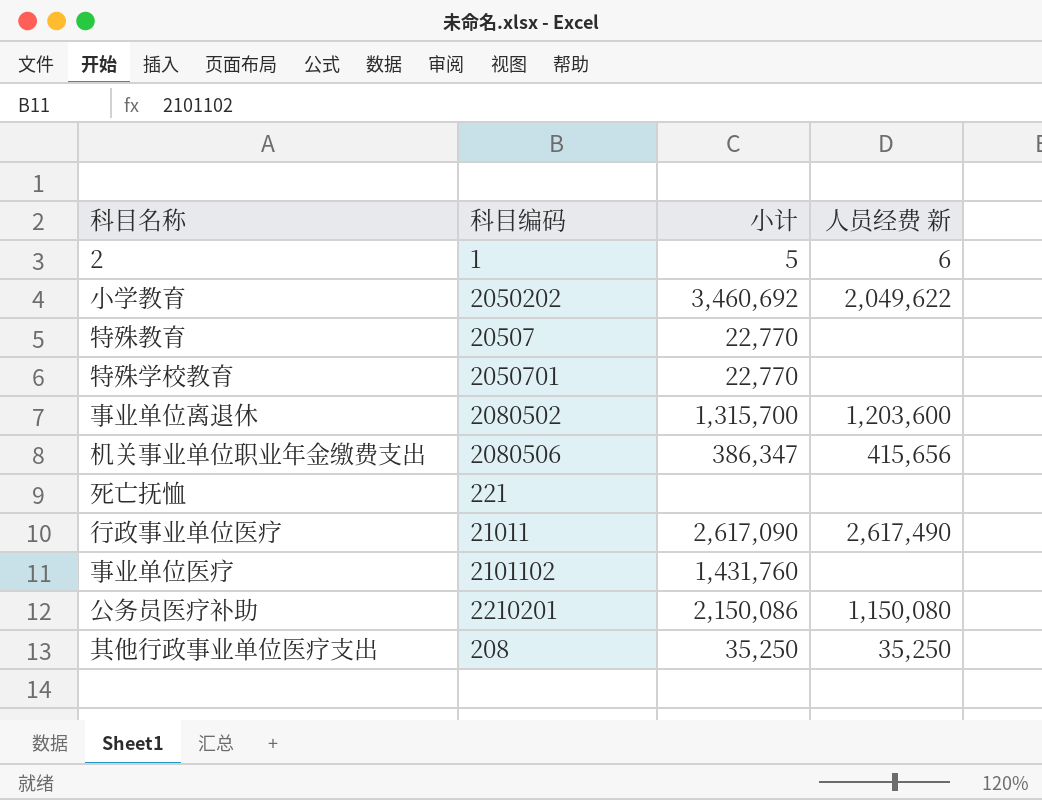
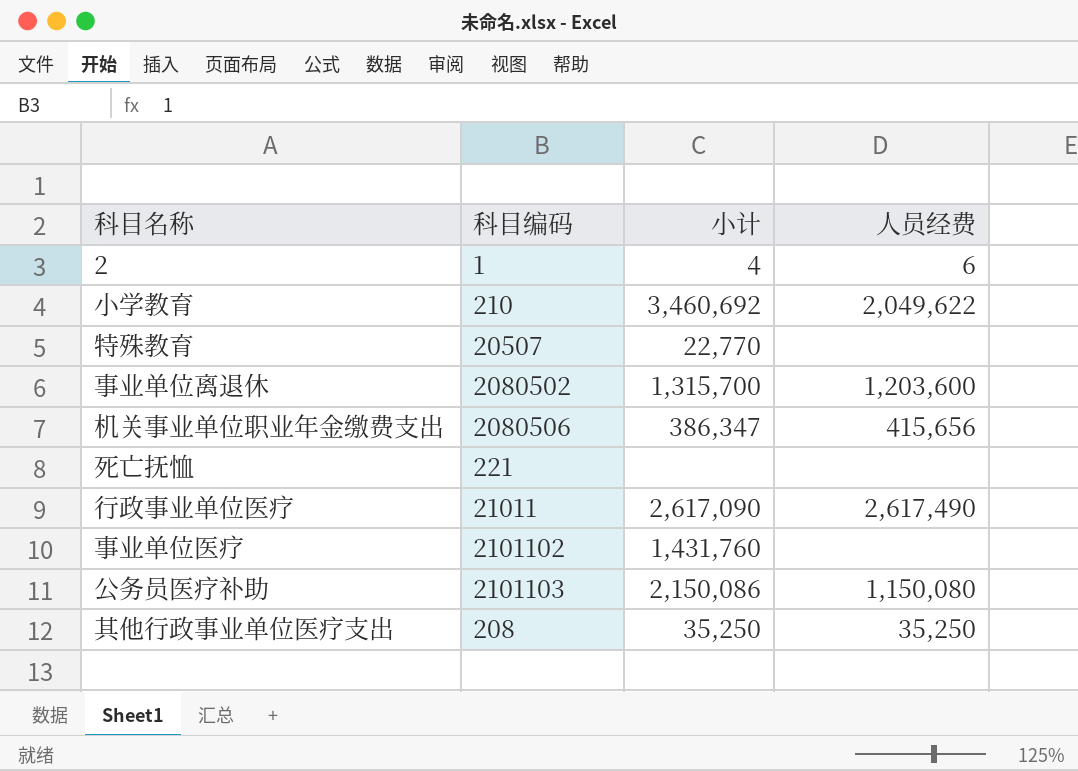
column name: 人员经费 新 -> 人员经费
row 特殊学校教育: 2050701 | 22,770 | none -> none
2 | 小计: 5 -> 4
小学教育 | 科目编码: 2050202 -> 210
公务员医疗补助 | 科目编码: 2210201 -> 2101103

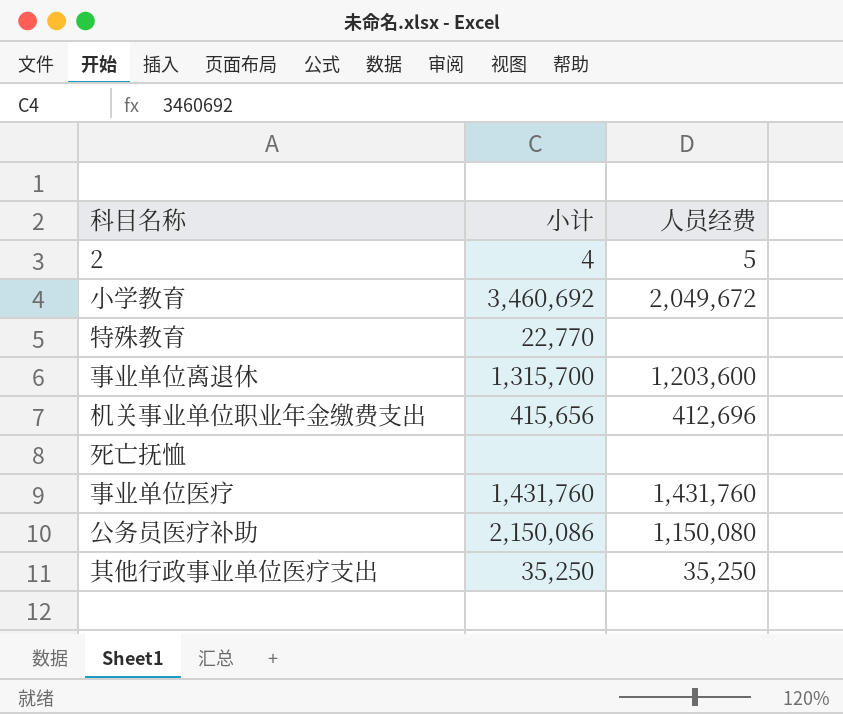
column 科目编码 | position: 2 -> none
row 行政事业单位医疗: 21011 | 2,617,090 | 2,617,490 -> none
2 | 人员经费: 6 -> 5
小学教育 | 人员经费: 2,049,622 -> 2,049,672
机关事业单位职业年金缴费支出 | 小计: 386,347 -> 415,656
机关事业单位职业年金缴费支出 | 人员经费: 415,656 -> 412,696
事业单位医疗 | 人员经费: none -> 1,431,760

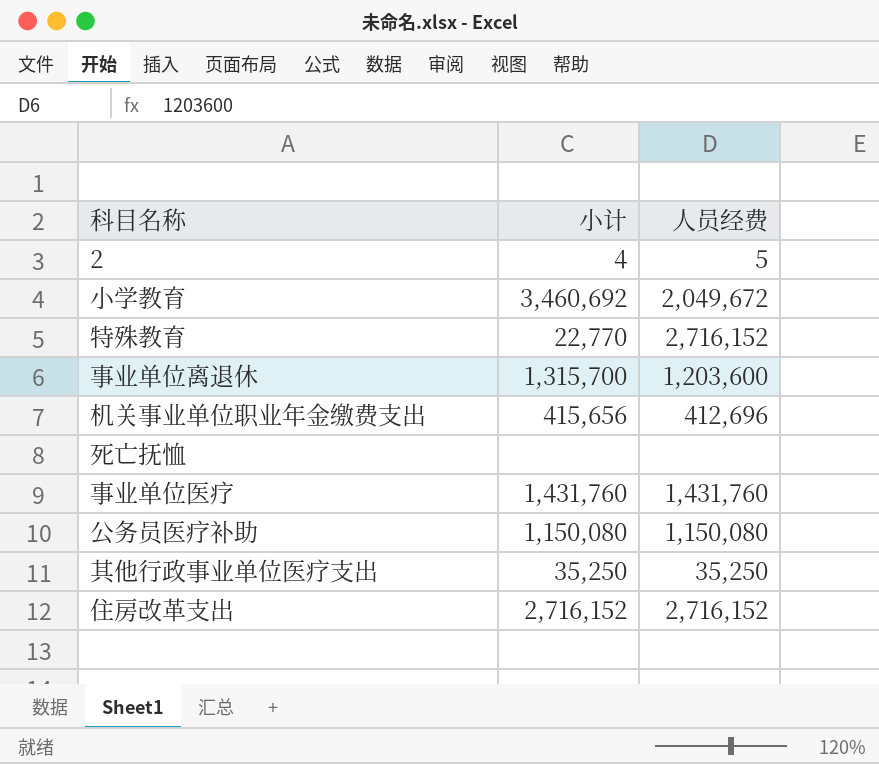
特殊教育 | 人员经费: none -> 2,716,152
公务员医疗补助 | 小计: 2,150,086 -> 1,150,080
row 住房改革支出: none -> 2,716,152 | 2,716,152

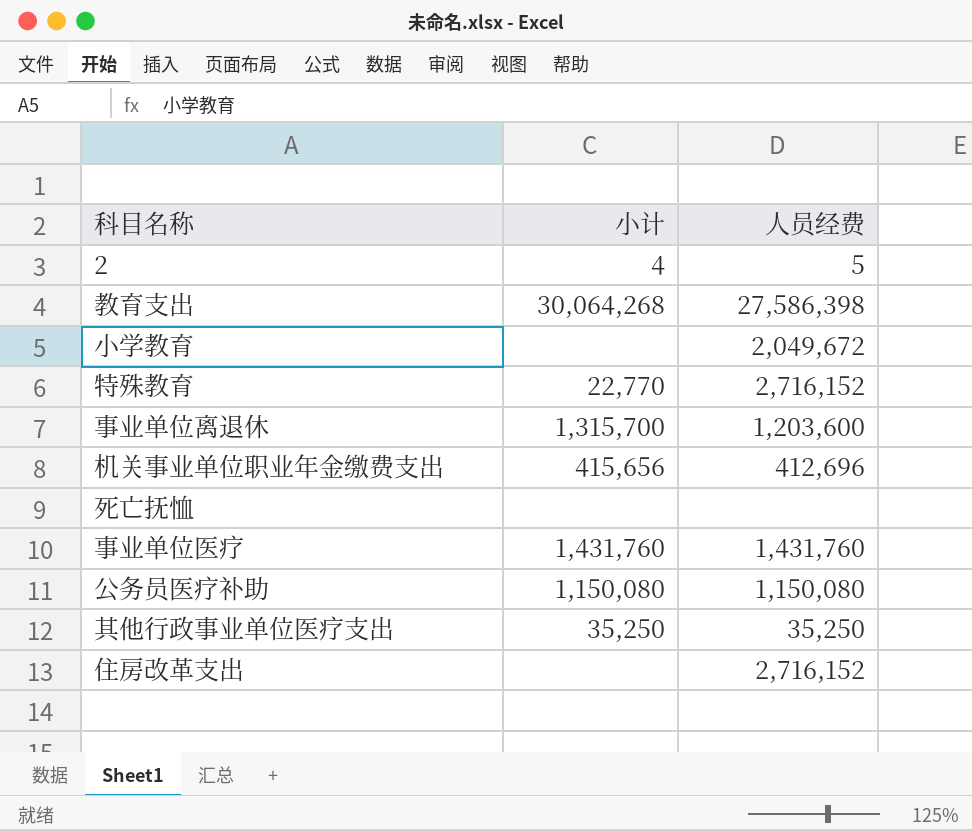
row 教育支出: none -> 30,064,268 | 27,586,398
小学教育 | 小计: 3,460,692 -> none
住房改革支出 | 小计: 2,716,152 -> none

